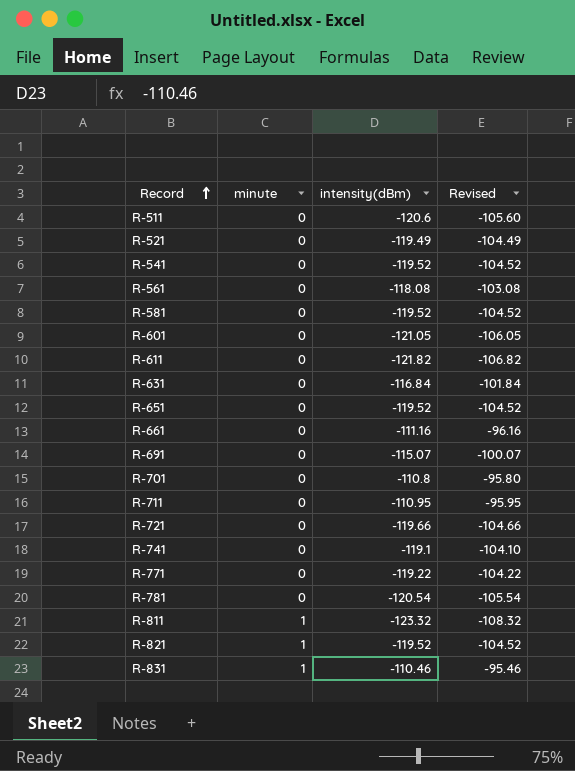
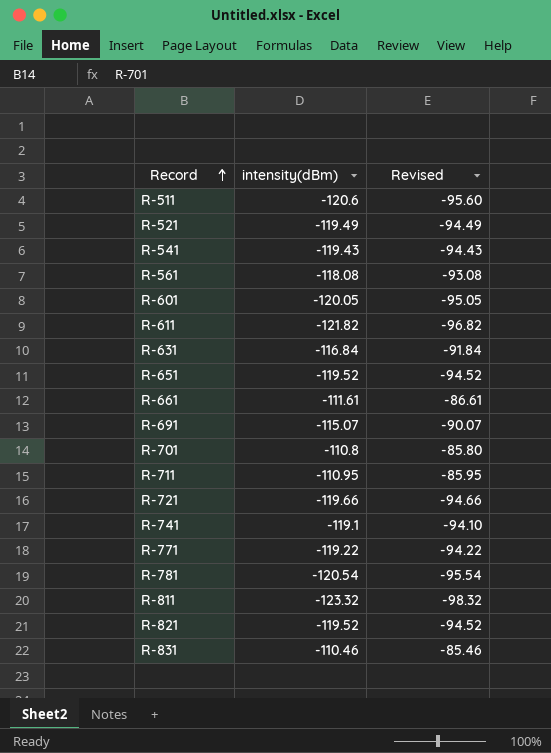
column minute | position: 2 -> none
column Revised | formula: [intensity(dBm)] + 15 -> [intensity(dBm)] + 25
row R-581: 0 | -119.52 | -104.52 -> none
R-541 | intensity(dBm): -119.52 -> -119.43
R-601 | intensity(dBm): -121.05 -> -120.05
R-661 | intensity(dBm): -111.16 -> -111.61

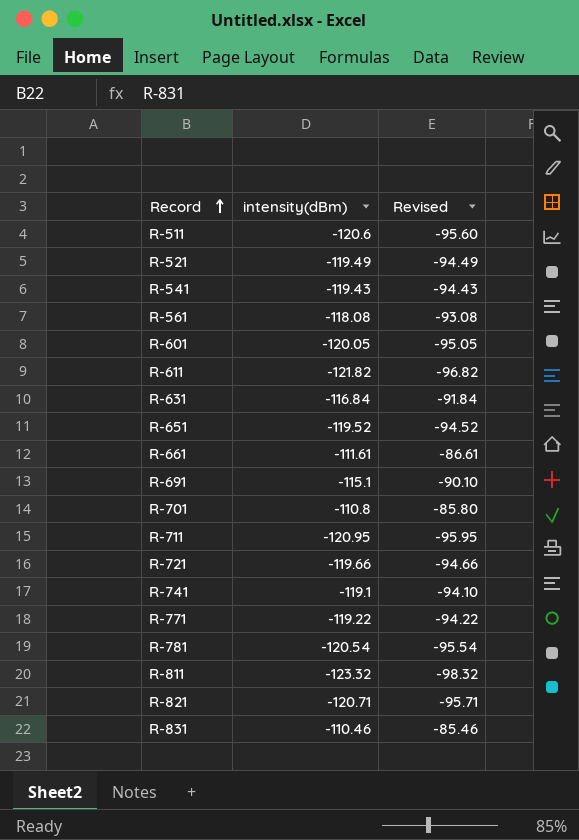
R-691 | intensity(dBm): -115.07 -> -115.1
R-691 | Revised: -90.07 -> -90.10
R-711 | intensity(dBm): -110.95 -> -120.95
R-711 | Revised: -85.95 -> -95.95
R-821 | intensity(dBm): -119.52 -> -120.71
R-821 | Revised: -94.52 -> -95.71

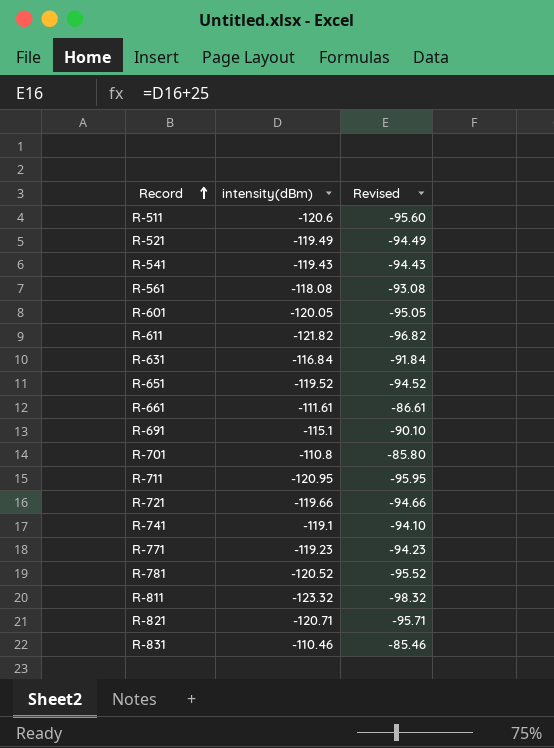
R-771 | intensity(dBm): -119.22 -> -119.23
R-771 | Revised: -94.22 -> -94.23
R-781 | intensity(dBm): -120.54 -> -120.52
R-781 | Revised: -95.54 -> -95.52

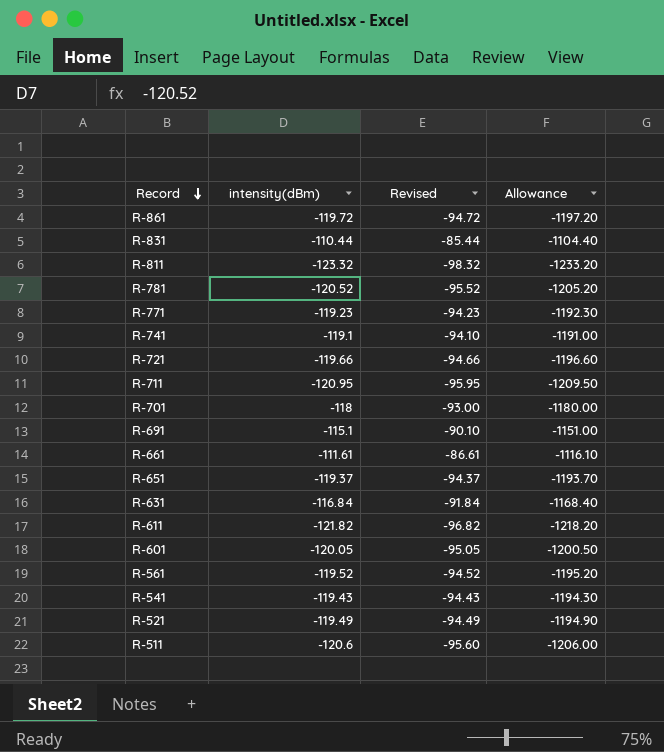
row order: Record ascending -> Record descending
column Allowance | formula: none -> [intensity(dBm)] * 10
row R-821: -120.71 | -95.71 -> none
row R-861: none -> -119.72 | -94.72 | -1197.20
R-831 | intensity(dBm): -110.46 -> -110.44
R-831 | Revised: -85.46 -> -85.44
R-701 | intensity(dBm): -110.8 -> -118
R-701 | Revised: -85.80 -> -93.00
R-651 | intensity(dBm): -119.52 -> -119.37
R-651 | Revised: -94.52 -> -94.37
R-561 | intensity(dBm): -118.08 -> -119.52
R-561 | Revised: -93.08 -> -94.52

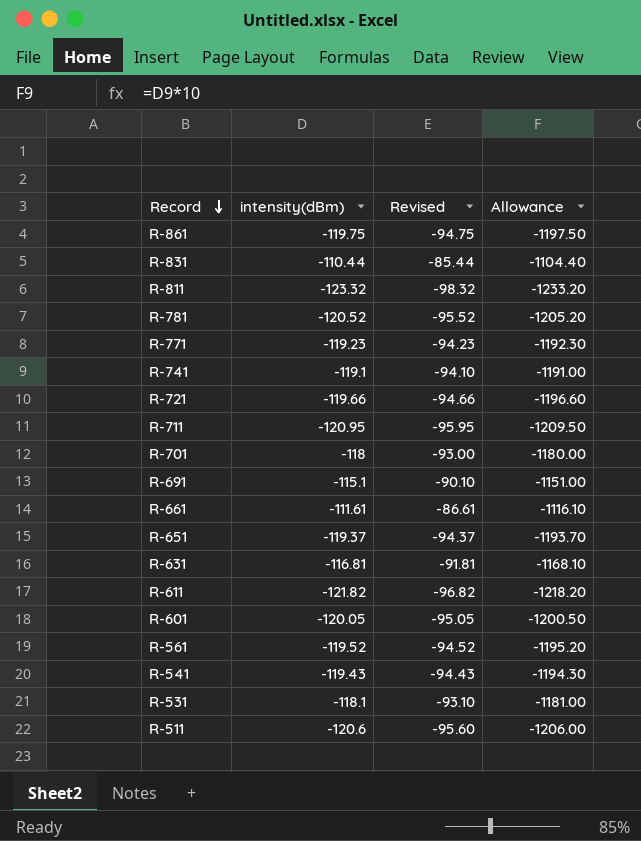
row R-521: -119.49 | -94.49 | -1194.90 -> none
R-861 | intensity(dBm): -119.72 -> -119.75
R-861 | Revised: -94.72 -> -94.75
R-861 | Allowance: -1197.20 -> -1197.50
R-631 | intensity(dBm): -116.84 -> -116.81
R-631 | Revised: -91.84 -> -91.81
R-631 | Allowance: -1168.40 -> -1168.10
row R-531: none -> -118.1 | -93.10 | -1181.00

